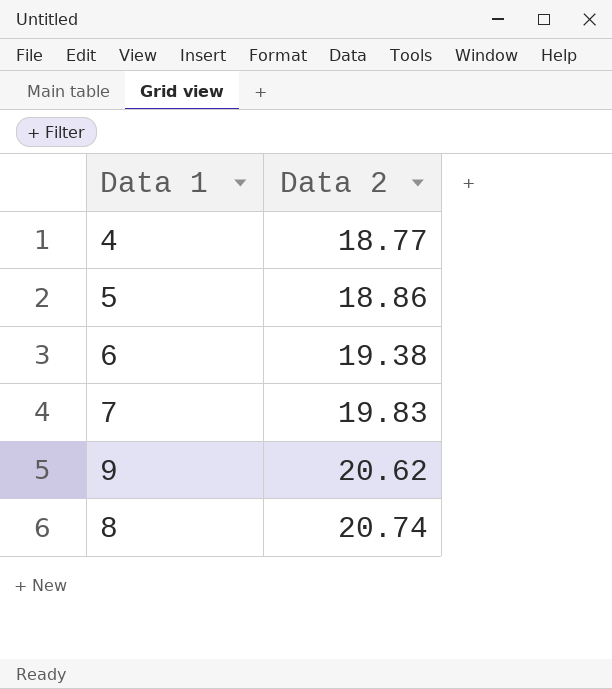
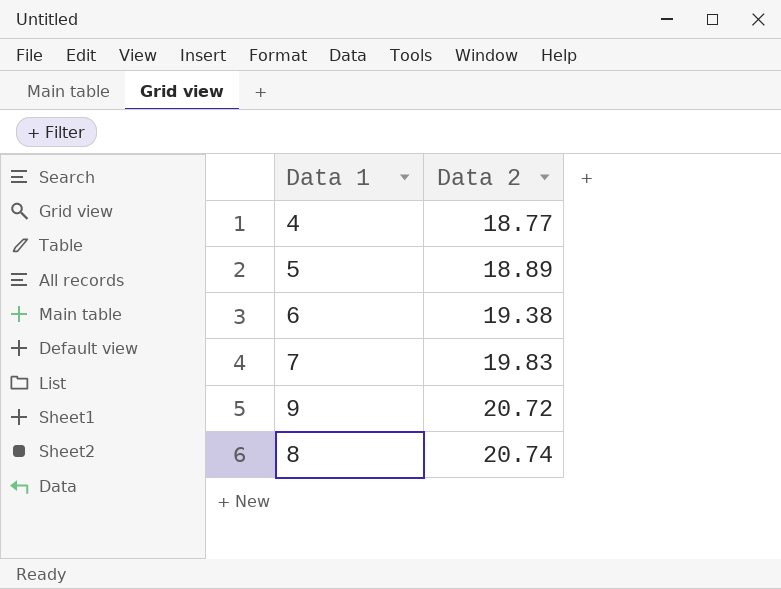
5 | Data 2: 18.86 -> 18.89
9 | Data 2: 20.62 -> 20.72

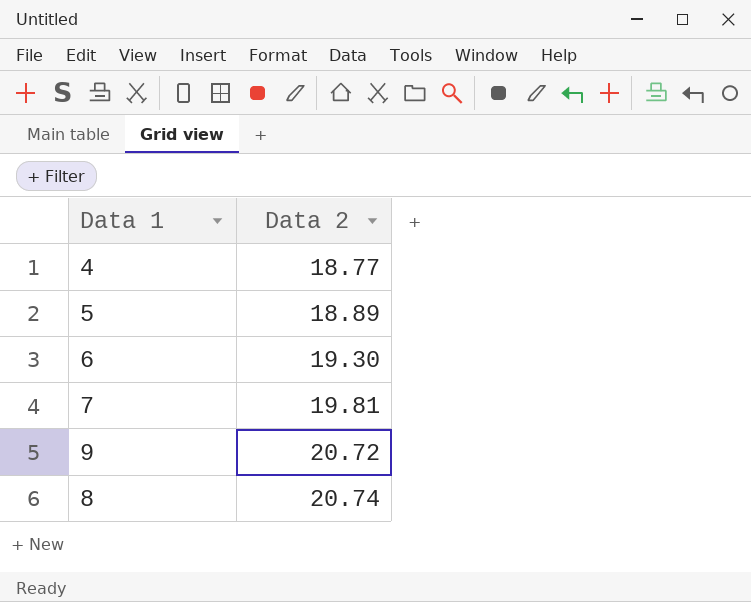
6 | Data 2: 19.38 -> 19.30
7 | Data 2: 19.83 -> 19.81

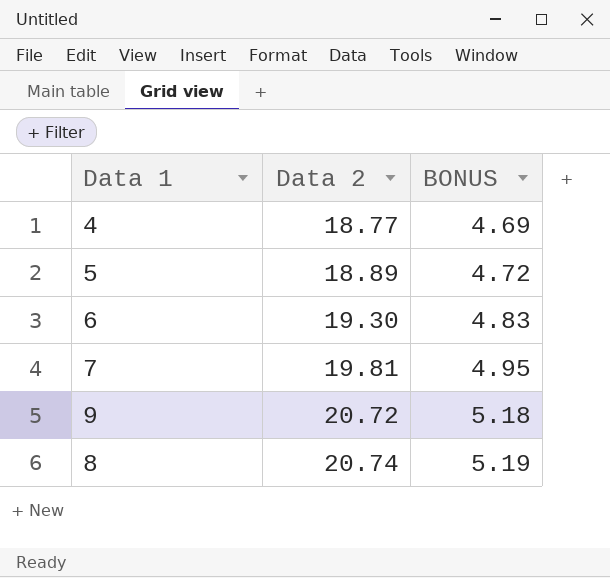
column BONUS | formula: none -> [Data 2] * 0.25

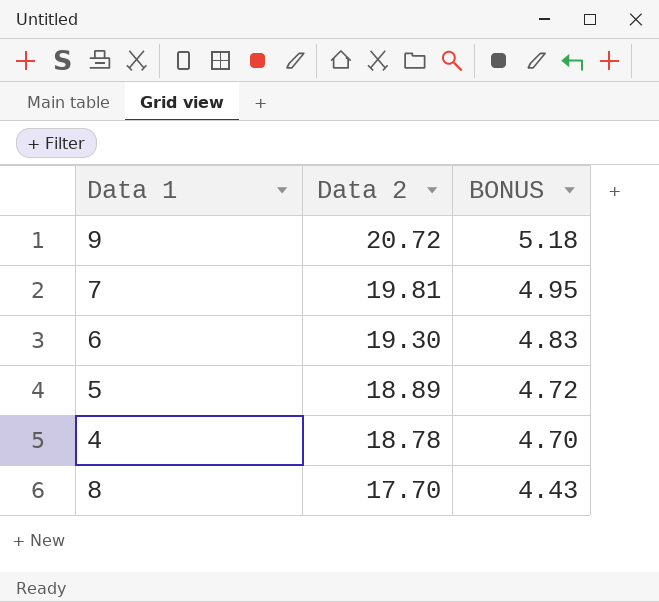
row order: Data 2 ascending -> Data 2 descending
4 | Data 2: 18.77 -> 18.78
4 | BONUS: 4.69 -> 4.70
8 | Data 2: 20.74 -> 17.70
8 | BONUS: 5.19 -> 4.43

